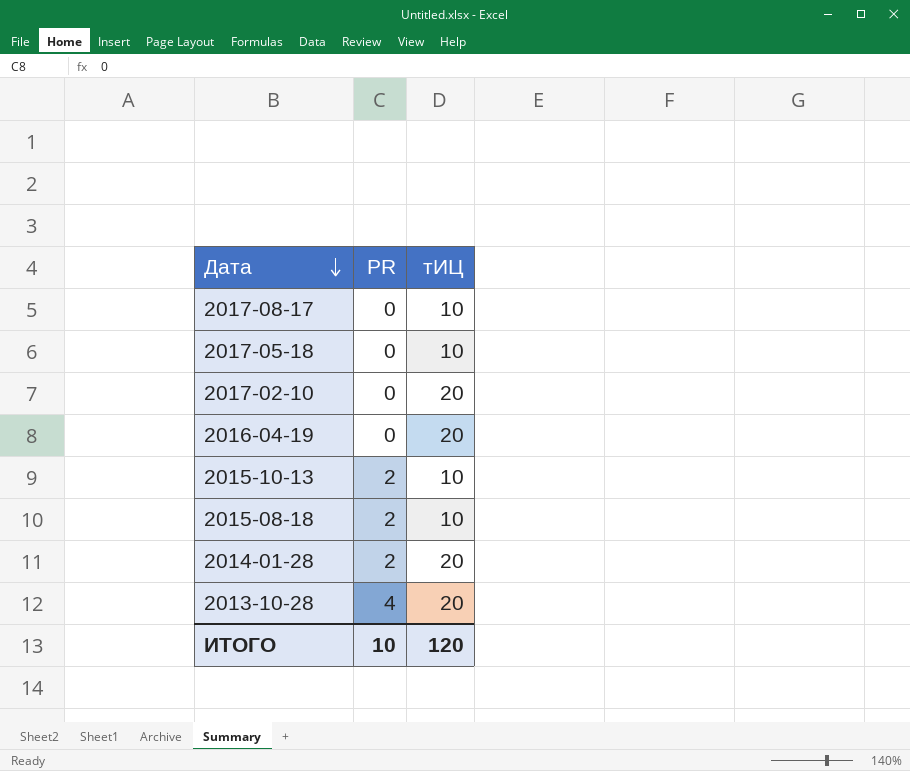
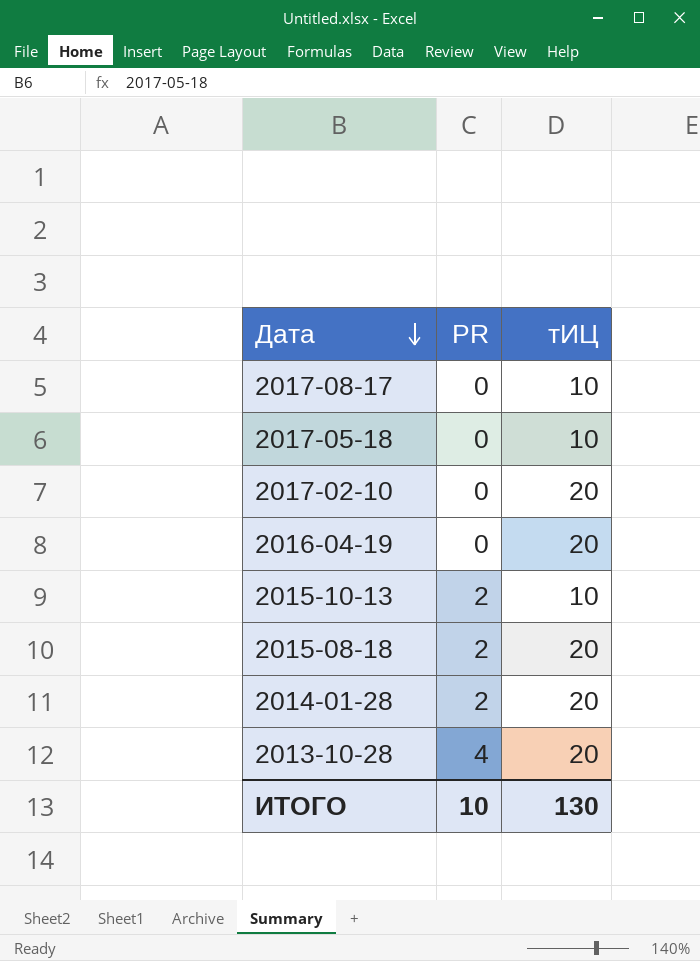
2015-08-18 | тИЦ: 10 -> 20
ИТОГО | тИЦ: 120 -> 130

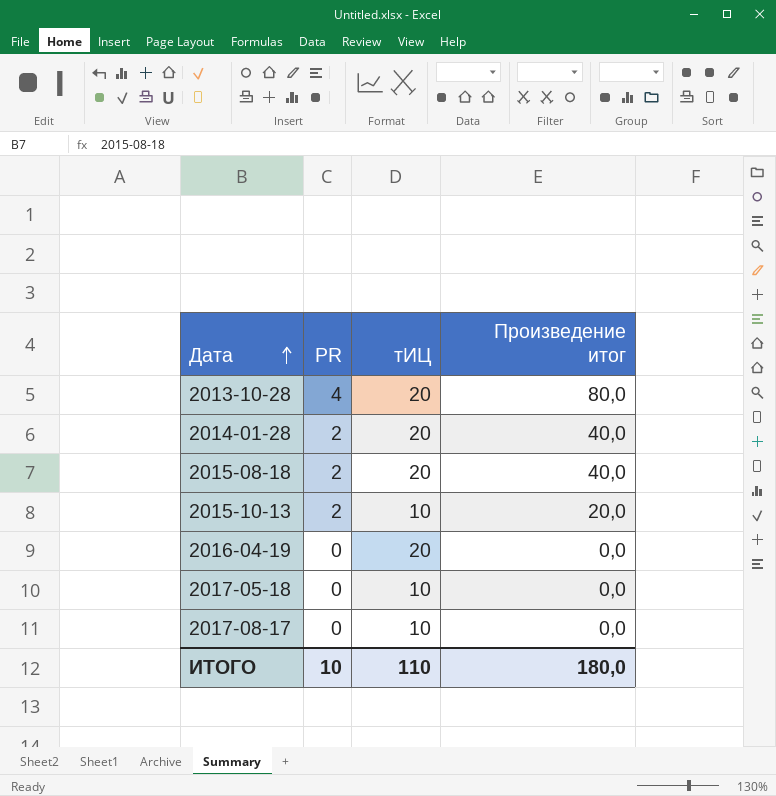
row order: Дата descending -> Дата ascending
column Произведение итог | formula: none -> [PR] * [тИЦ]
row 2017-02-10: 0 | 20 -> none
ИТОГО | тИЦ: 130 -> 110

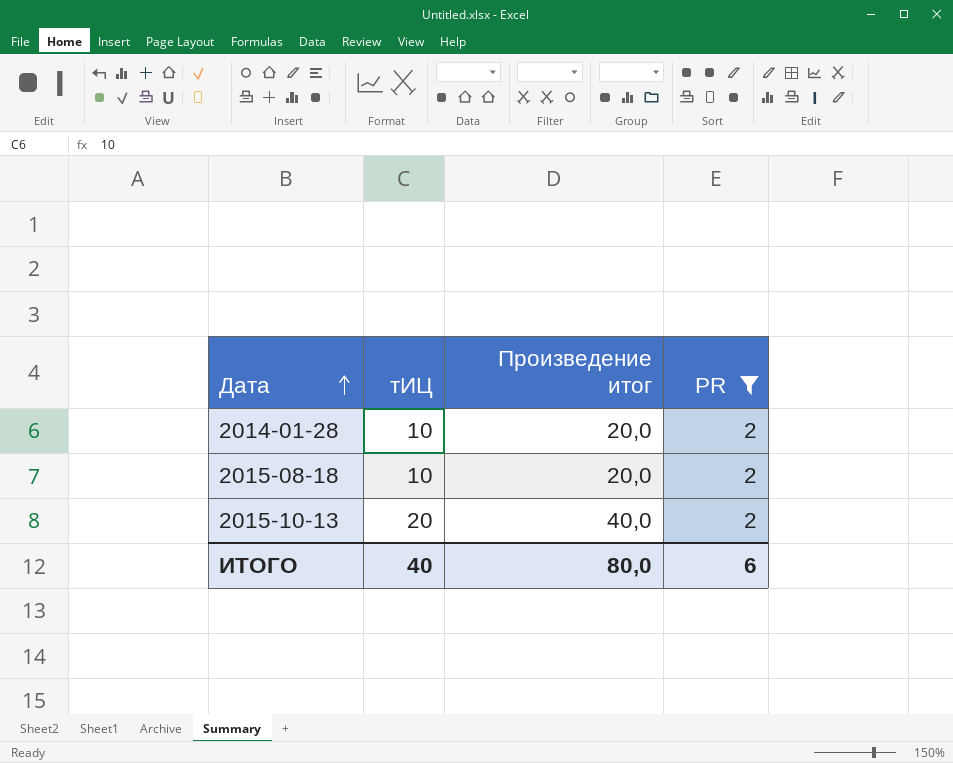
filter: none -> PR = 2
column PR | position: 2 -> 4
2014-01-28 | тИЦ: 20 -> 10
2014-01-28 | Произведение итог: 40,0 -> 20,0
2015-08-18 | тИЦ: 20 -> 10
2015-08-18 | Произведение итог: 40,0 -> 20,0
2015-10-13 | тИЦ: 10 -> 20
2015-10-13 | Произведение итог: 20,0 -> 40,0
ИТОГО | тИЦ: 110 -> 40
ИТОГО | Произведение итог: 180,0 -> 80,0
ИТОГО | PR: 10 -> 6

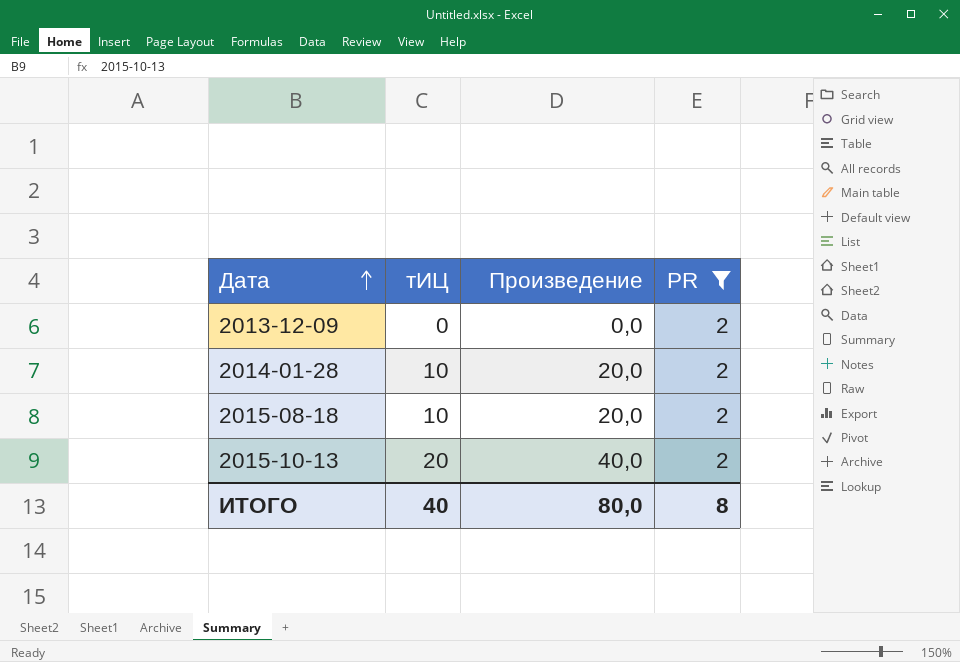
column name: Произведение итог -> Произведение
row 2013-12-09: none -> 0 | 0,0 | 2
ИТОГО | PR: 6 -> 8

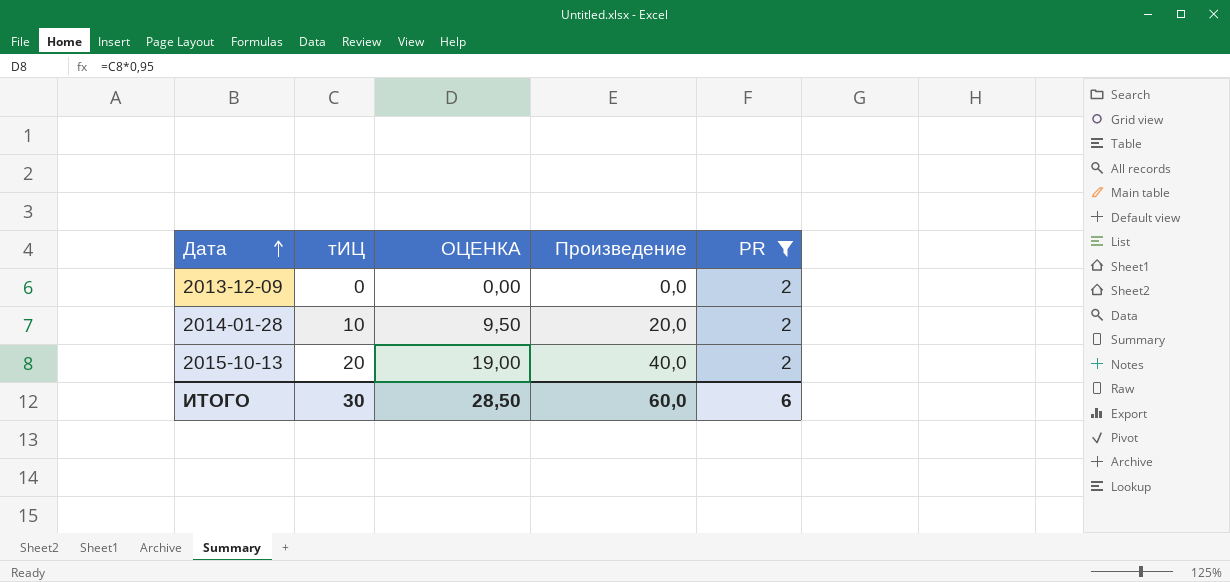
column ОЦЕНКА | formula: none -> [тИЦ] * 0,95
row 2015-08-18: 10 | 20,0 | 2 -> none
ИТОГО | тИЦ: 40 -> 30
ИТОГО | Произведение: 80,0 -> 60,0
ИТОГО | PR: 8 -> 6

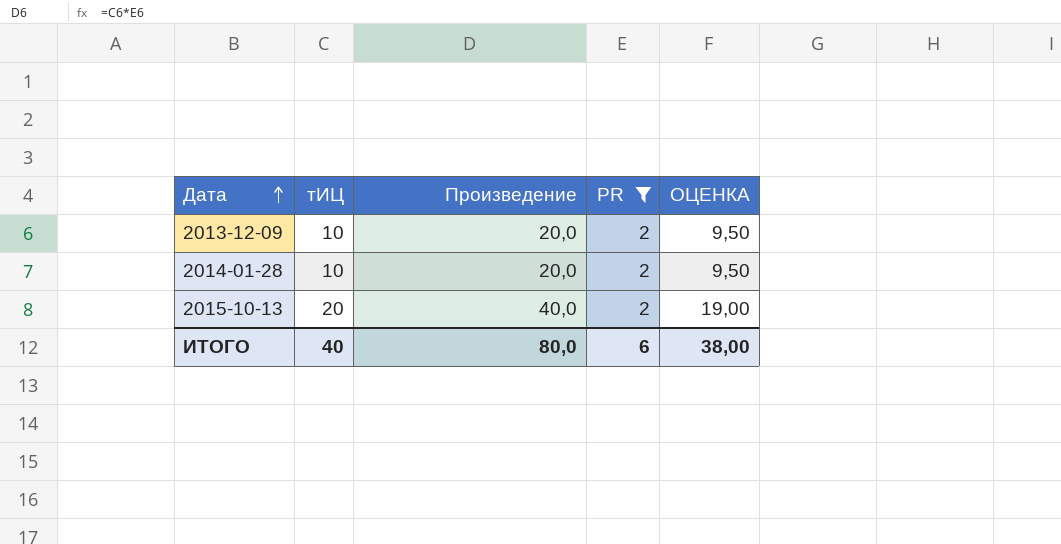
column ОЦЕНКА | position: 3 -> 5
2013-12-09 | тИЦ: 0 -> 10
2013-12-09 | Произведение: 0,0 -> 20,0
2013-12-09 | ОЦЕНКА: 0,00 -> 9,50
ИТОГО | тИЦ: 30 -> 40
ИТОГО | Произведение: 60,0 -> 80,0
ИТОГО | ОЦЕНКА: 28,50 -> 38,00

